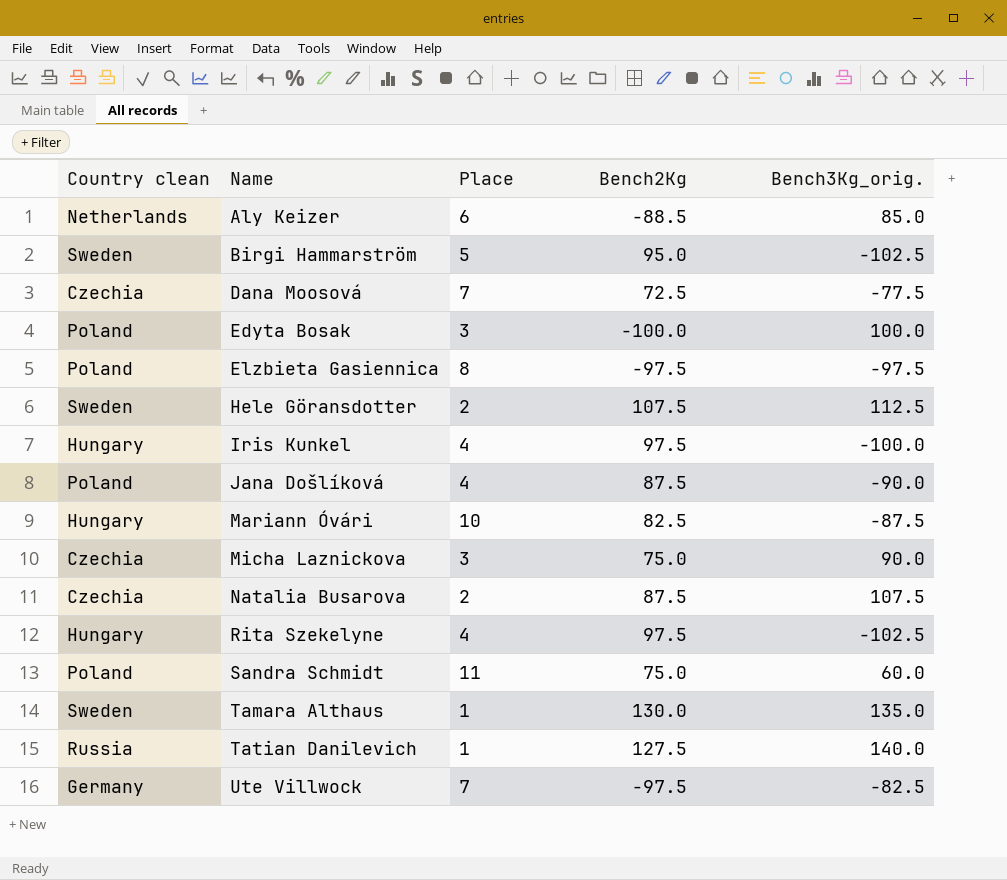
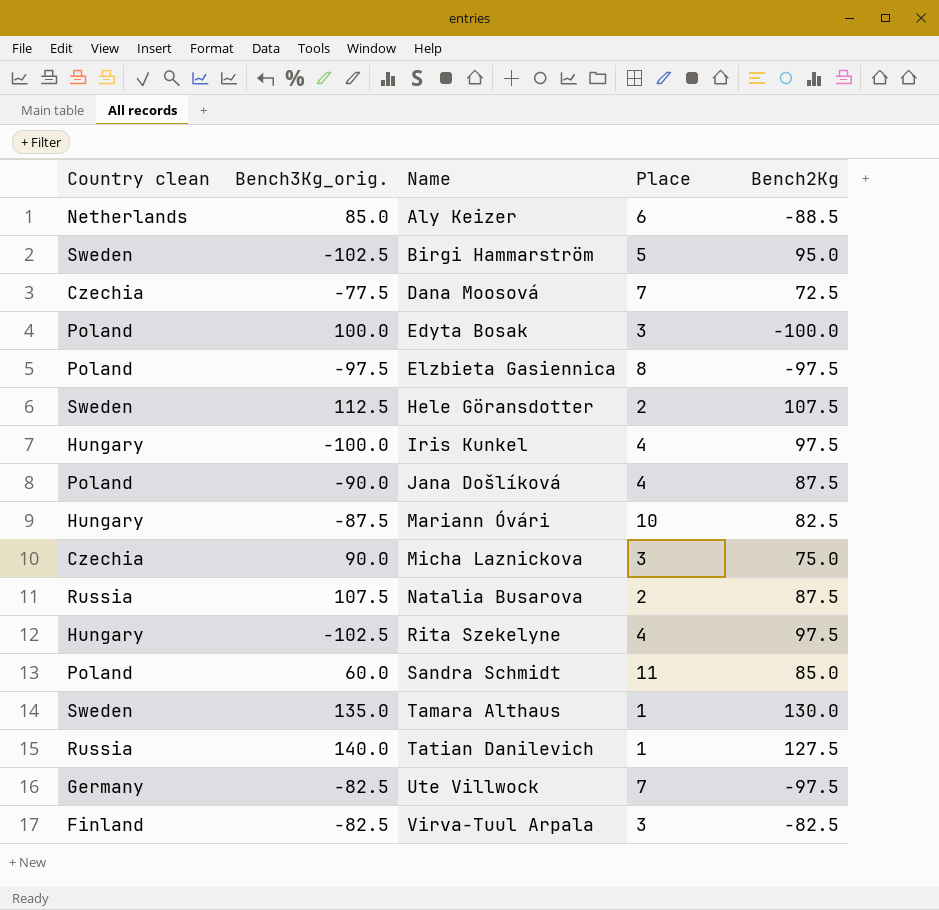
column Bench3Kg_orig. | position: 5 -> 2
Natalia Busarova | Country clean: Czechia -> Russia
Sandra Schmidt | Bench2Kg: 75.0 -> 85.0
row Virva-Tuul Arpala: none -> Finland | -82.5 | 3 | -82.5

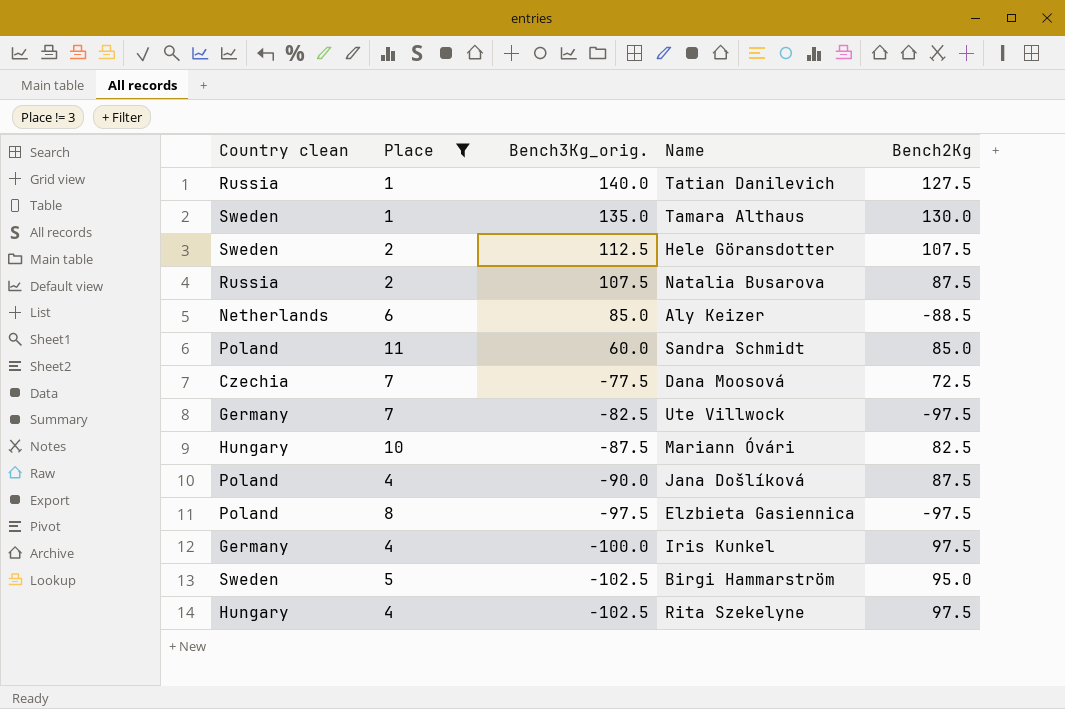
filter: none -> Place != 3
row order: Name ascending -> Bench3Kg_orig. descending
column Place | position: 4 -> 2
Iris Kunkel | Country clean: Hungary -> Germany

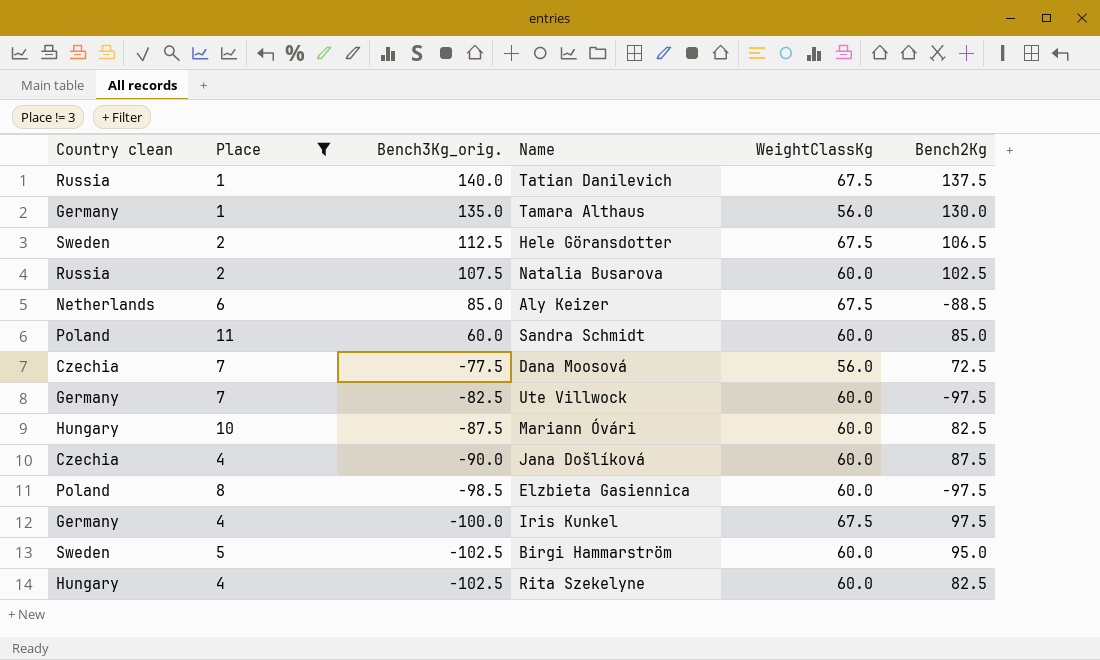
column WeightClassKg | position: none -> 5
Tatian Danilevich | Bench2Kg: 127.5 -> 137.5
Tamara Althaus | Country clean: Sweden -> Germany
Hele Göransdotter | Bench2Kg: 107.5 -> 106.5
Natalia Busarova | Bench2Kg: 87.5 -> 102.5
Jana Došlíková | Country clean: Poland -> Czechia
Elzbieta Gasiennica | Bench3Kg_orig.: -97.5 -> -98.5
Rita Szekelyne | Bench2Kg: 97.5 -> 82.5

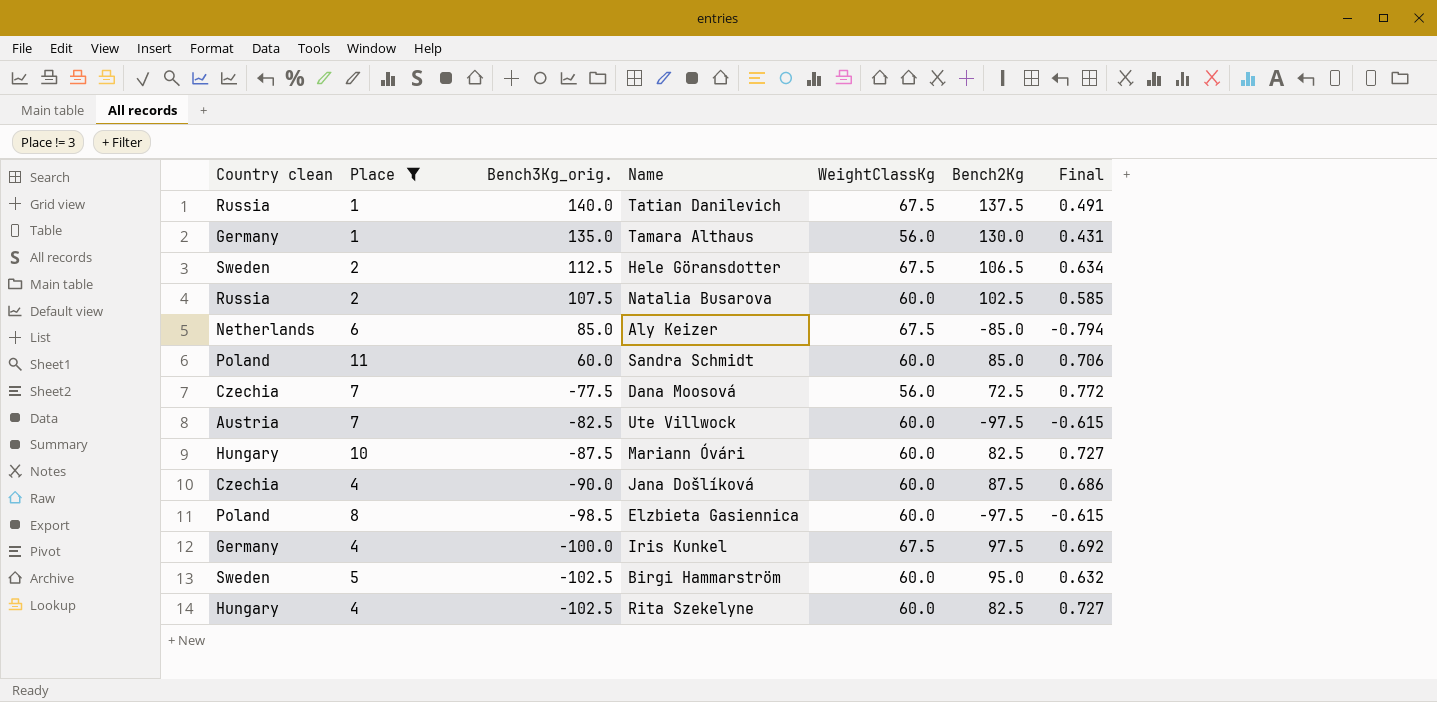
column Final | formula: none -> [WeightClassKg] / [Bench2Kg]
Aly Keizer | Bench2Kg: -88.5 -> -85.0
Ute Villwock | Country clean: Germany -> Austria

